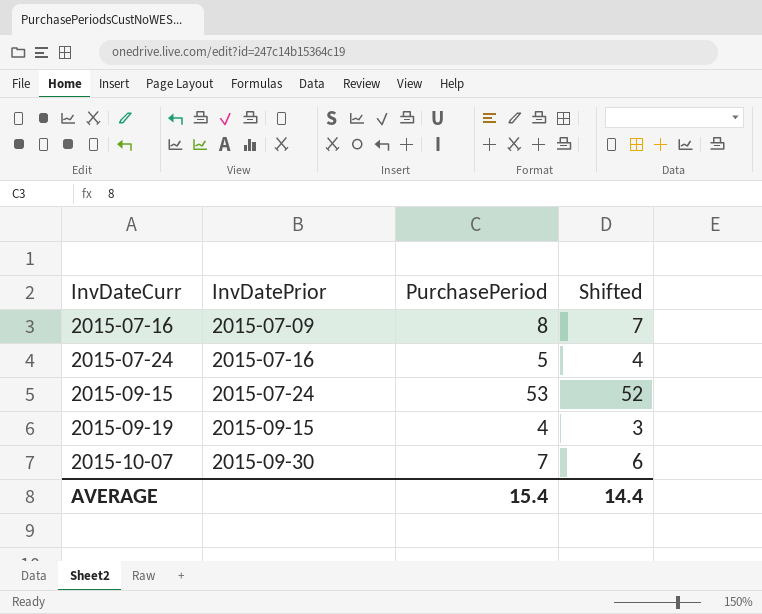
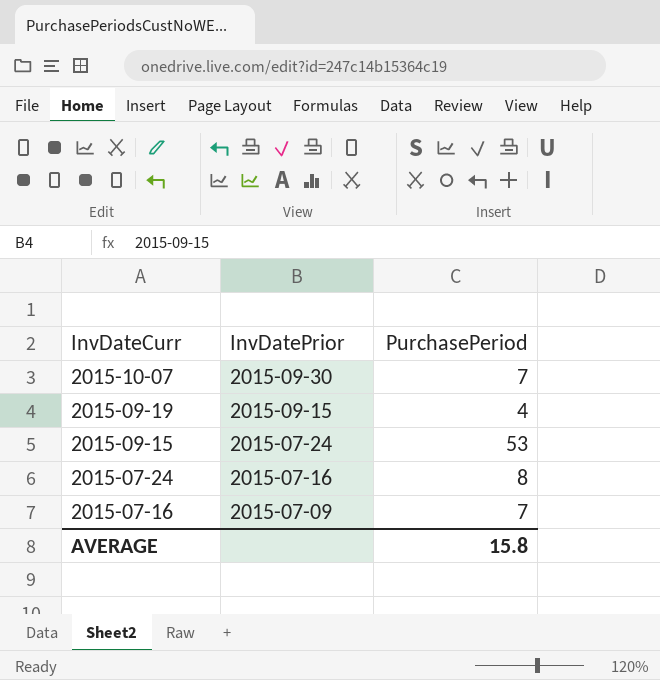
row order: InvDateCurr ascending -> InvDateCurr descending
column Shifted | formula: [PurchasePeriod] - 1 -> none
2015-07-24 | PurchasePeriod: 5 -> 8
2015-07-16 | PurchasePeriod: 8 -> 7
AVERAGE | PurchasePeriod: 15.4 -> 15.8

